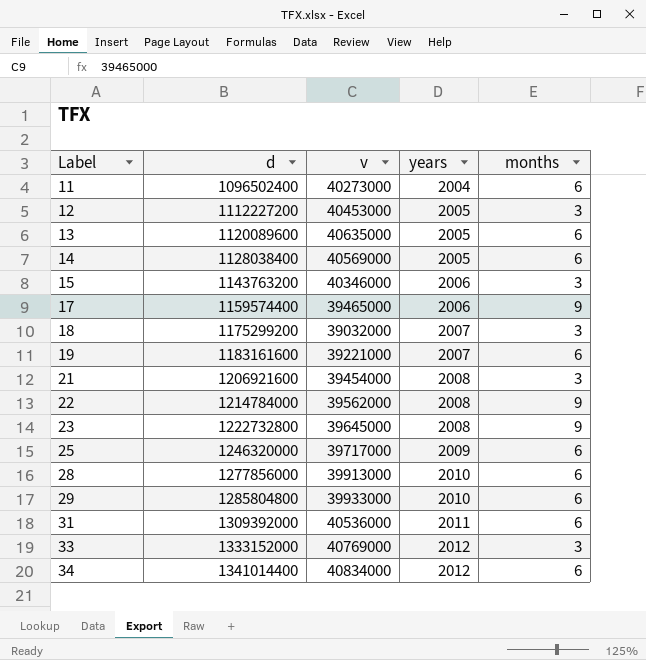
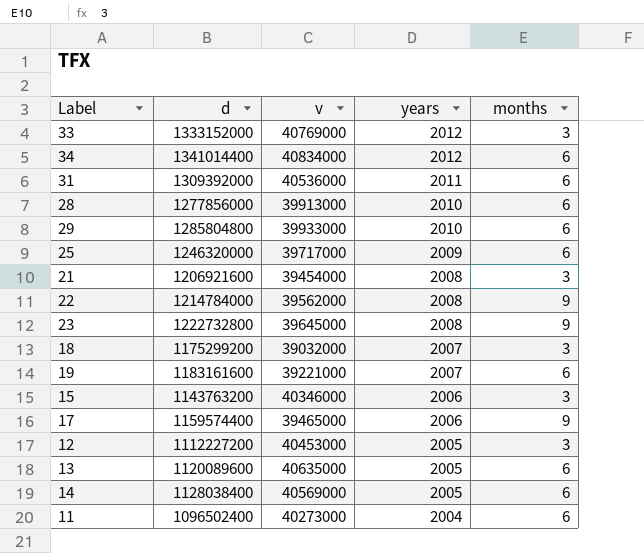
row order: Label ascending -> years descending

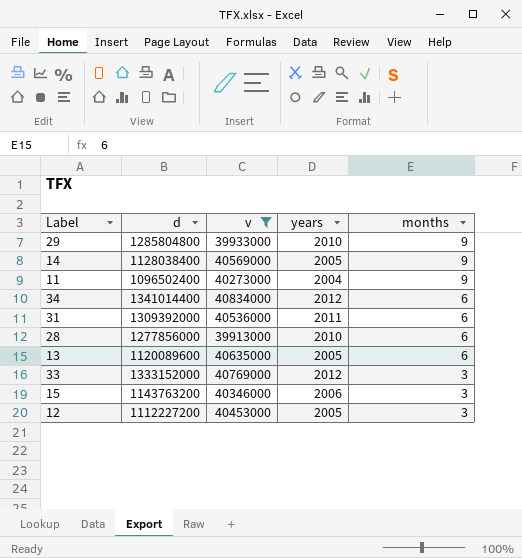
filter: none -> v >= 39913000
row order: years descending -> months descending
29 | months: 6 -> 9
14 | months: 6 -> 9
11 | months: 6 -> 9

